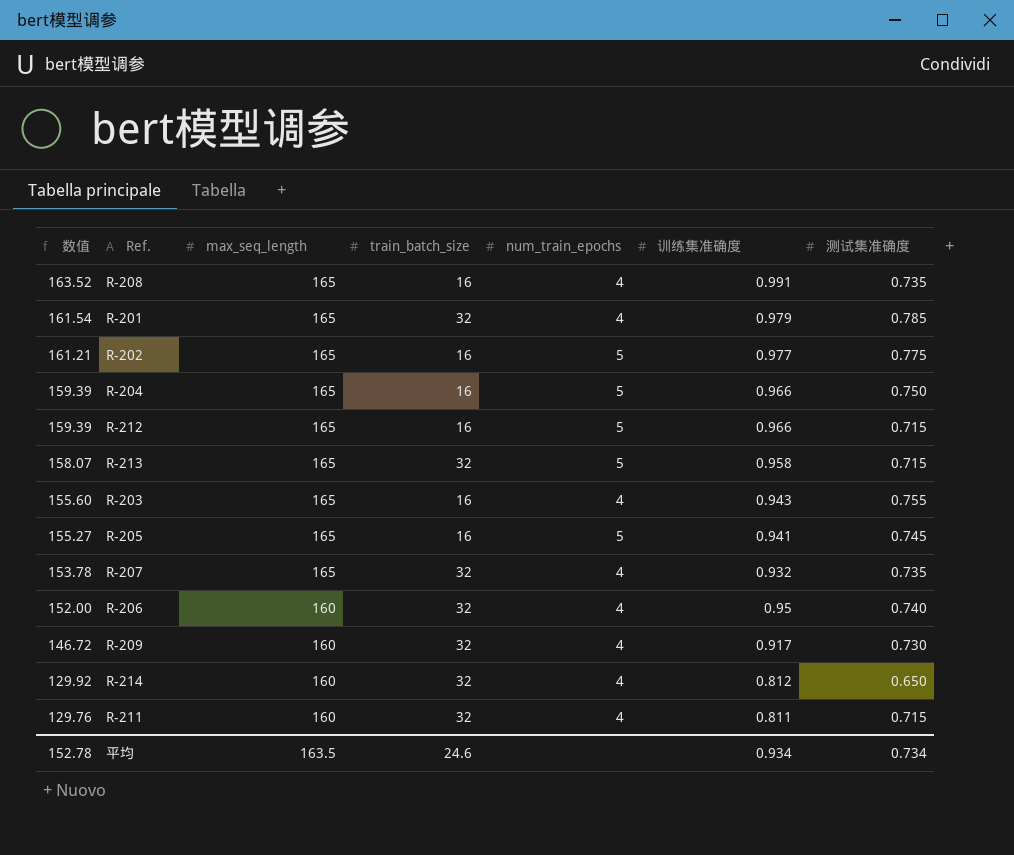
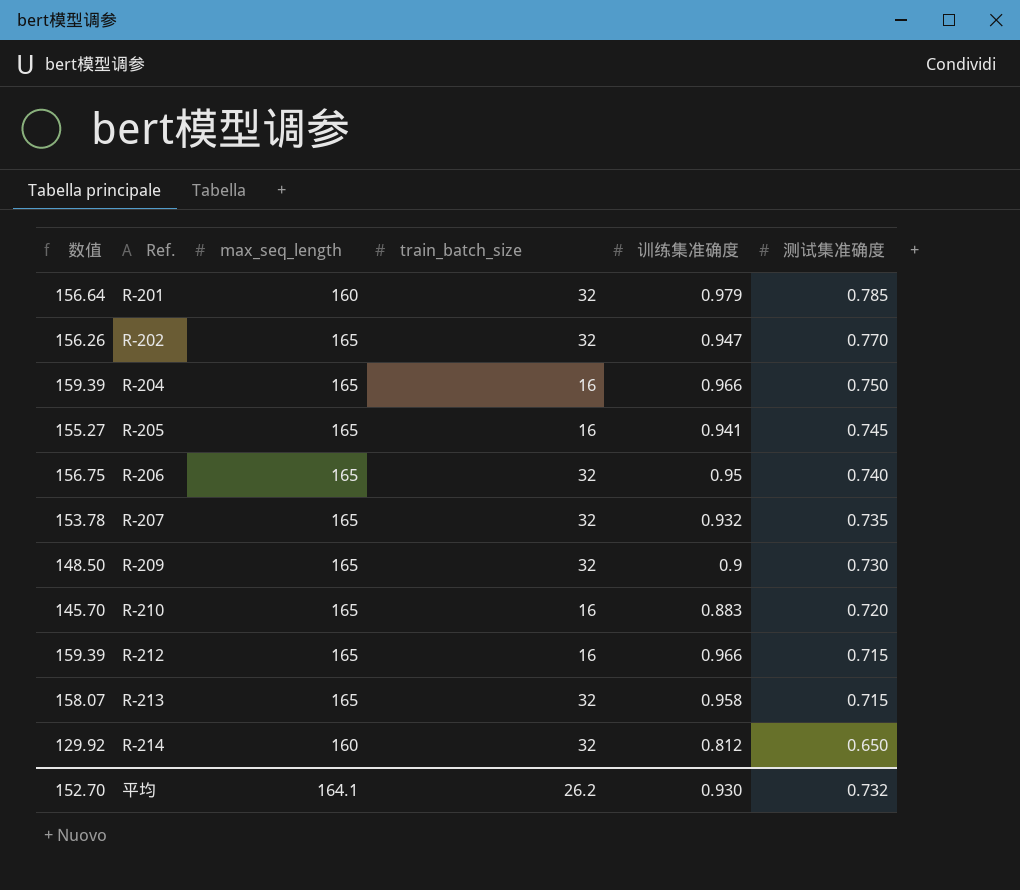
row order: 数值 descending -> Ref. ascending
column num_train_epochs | position: 5 -> none
row R-208: 163.52 | 165 | 16 | 4 | 0.991 | 0.735 -> none
row R-203: 155.60 | 165 | 16 | 4 | 0.943 | 0.755 -> none
row R-211: 129.76 | 160 | 32 | 4 | 0.811 | 0.715 -> none
R-201 | 数值: 161.54 -> 156.64
R-201 | max_seq_length: 165 -> 160
R-202 | 数值: 161.21 -> 156.26
R-202 | train_batch_size: 16 -> 32
R-202 | 训练集准确度: 0.977 -> 0.947
R-202 | 测试集准确度: 0.775 -> 0.770
R-206 | 数值: 152.00 -> 156.75
R-206 | max_seq_length: 160 -> 165
R-209 | 数值: 146.72 -> 148.50
R-209 | max_seq_length: 160 -> 165
R-209 | 训练集准确度: 0.917 -> 0.9
row R-210: none -> 145.70 | 165 | 16 | 0.883 | 0.720
平均 | 数值: 152.78 -> 152.70
平均 | max_seq_length: 163.5 -> 164.1
平均 | train_batch_size: 24.6 -> 26.2
平均 | 训练集准确度: 0.934 -> 0.930
平均 | 测试集准确度: 0.734 -> 0.732

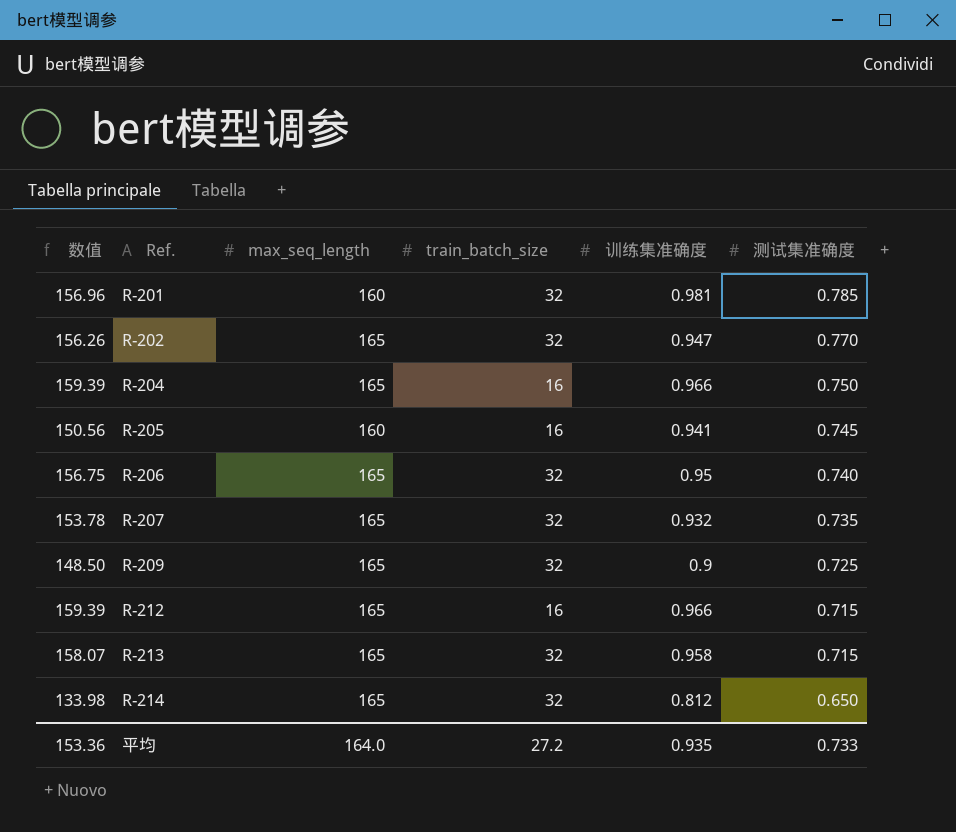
row R-210: 145.70 | 165 | 16 | 0.883 | 0.720 -> none
R-201 | 数值: 156.64 -> 156.96
R-201 | 训练集准确度: 0.979 -> 0.981
R-205 | 数值: 155.27 -> 150.56
R-205 | max_seq_length: 165 -> 160
R-209 | 测试集准确度: 0.730 -> 0.725
R-214 | 数值: 129.92 -> 133.98
R-214 | max_seq_length: 160 -> 165
平均 | 数值: 152.70 -> 153.36
平均 | max_seq_length: 164.1 -> 164.0
平均 | train_batch_size: 26.2 -> 27.2
平均 | 训练集准确度: 0.930 -> 0.935
平均 | 测试集准确度: 0.732 -> 0.733

